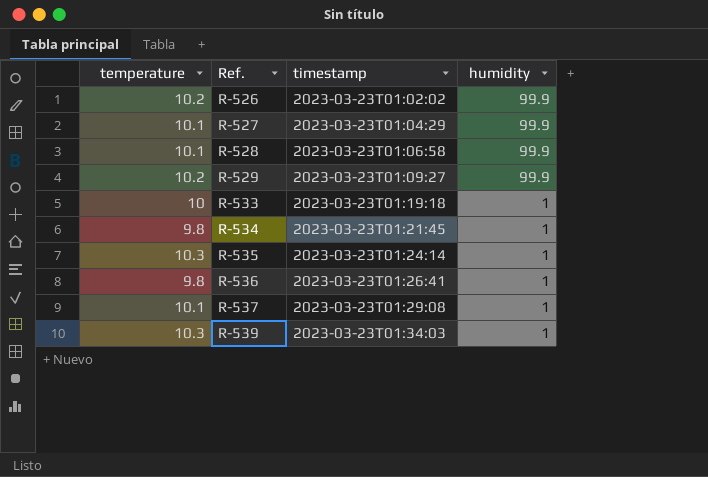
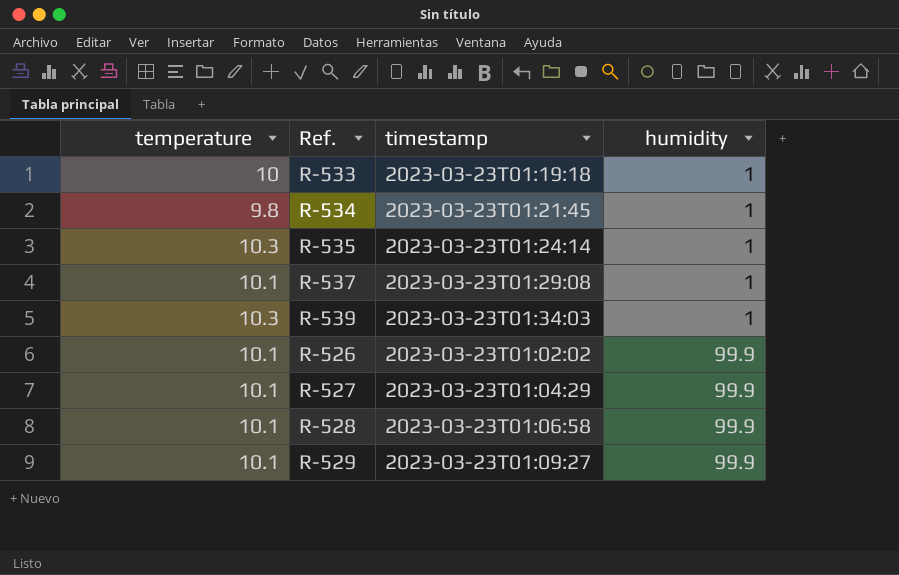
row order: Ref. ascending -> humidity ascending
row R-536: 9.8 | 2023-03-23T01:26:41 | 1 -> none
R-526 | temperature: 10.2 -> 10.1
R-529 | temperature: 10.2 -> 10.1

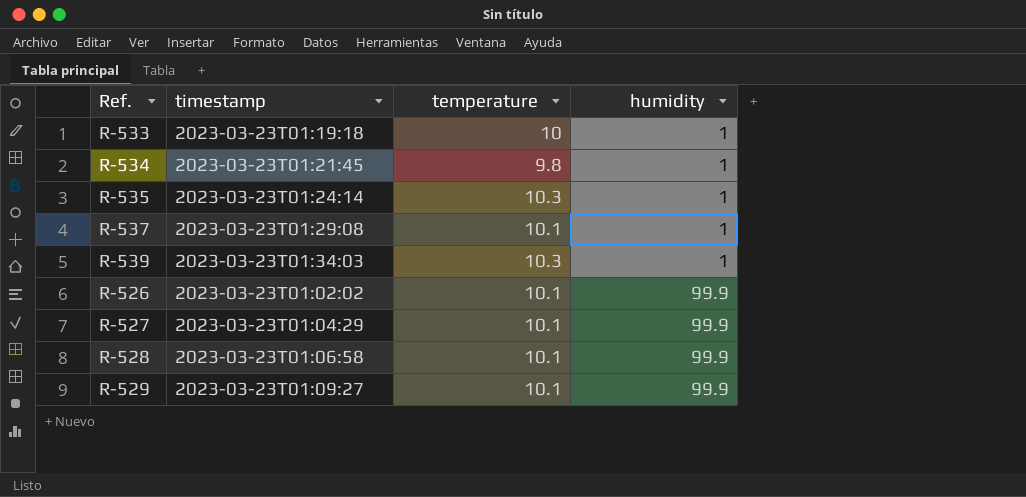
column temperature | position: 1 -> 3

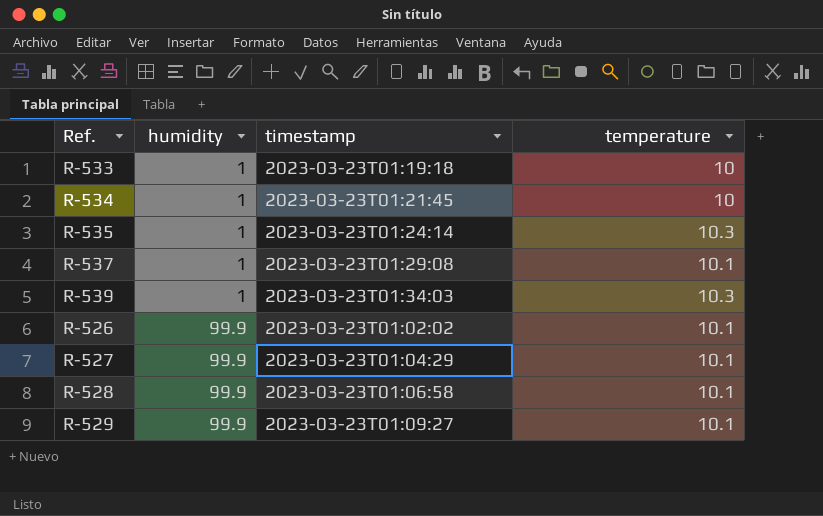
column humidity | position: 4 -> 2
R-534 | temperature: 9.8 -> 10

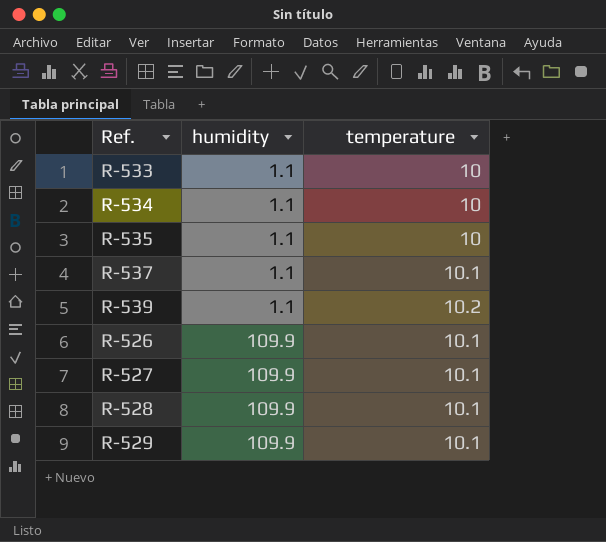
column timestamp | position: 3 -> none
R-533 | humidity: 1 -> 1.1
R-534 | humidity: 1 -> 1.1
R-535 | humidity: 1 -> 1.1
R-535 | temperature: 10.3 -> 10
R-537 | humidity: 1 -> 1.1
R-539 | humidity: 1 -> 1.1
R-539 | temperature: 10.3 -> 10.2
R-526 | humidity: 99.9 -> 109.9
R-527 | humidity: 99.9 -> 109.9
R-528 | humidity: 99.9 -> 109.9
R-529 | humidity: 99.9 -> 109.9

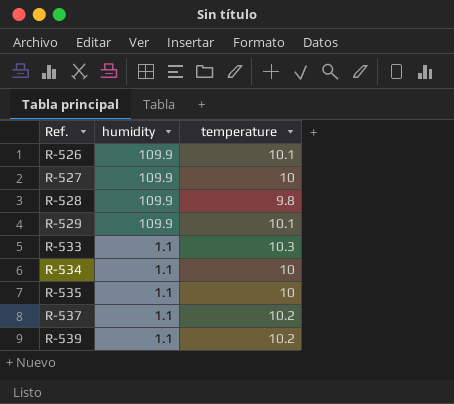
row order: humidity ascending -> Ref. ascending
R-527 | temperature: 10.1 -> 10
R-528 | temperature: 10.1 -> 9.8
R-533 | temperature: 10 -> 10.3
R-537 | temperature: 10.1 -> 10.2

